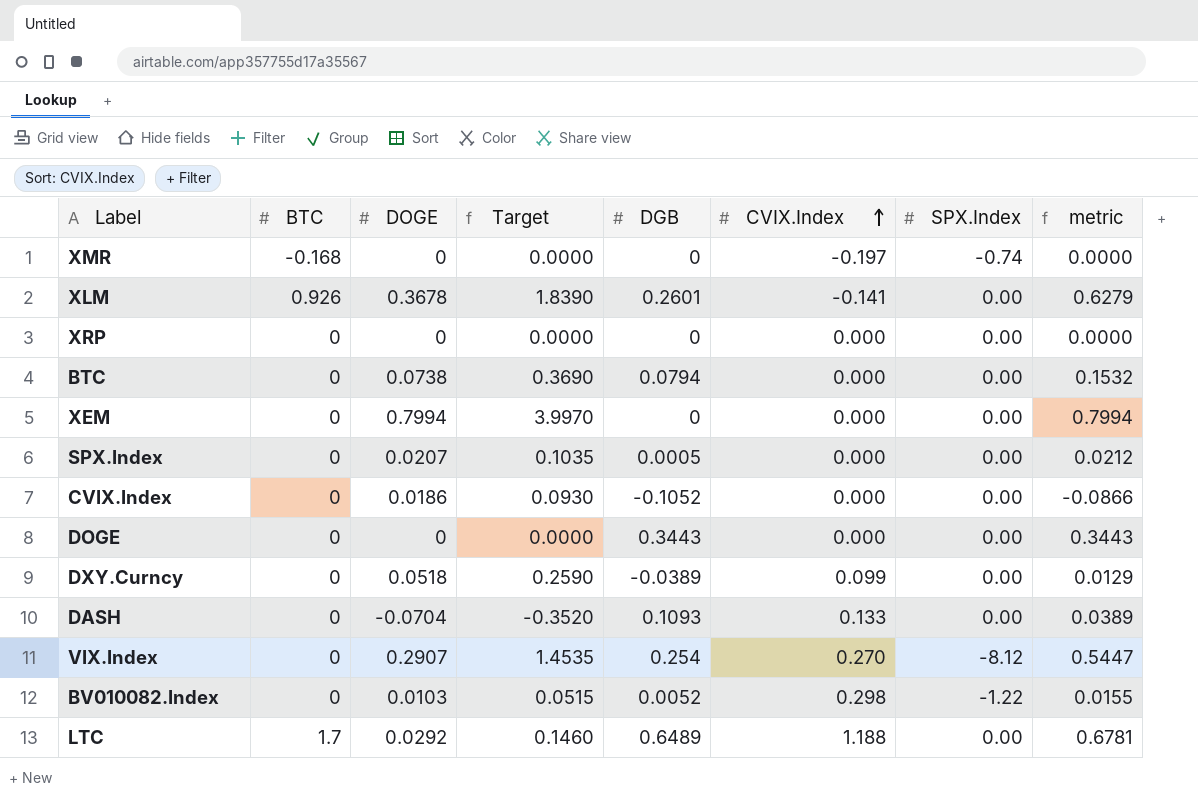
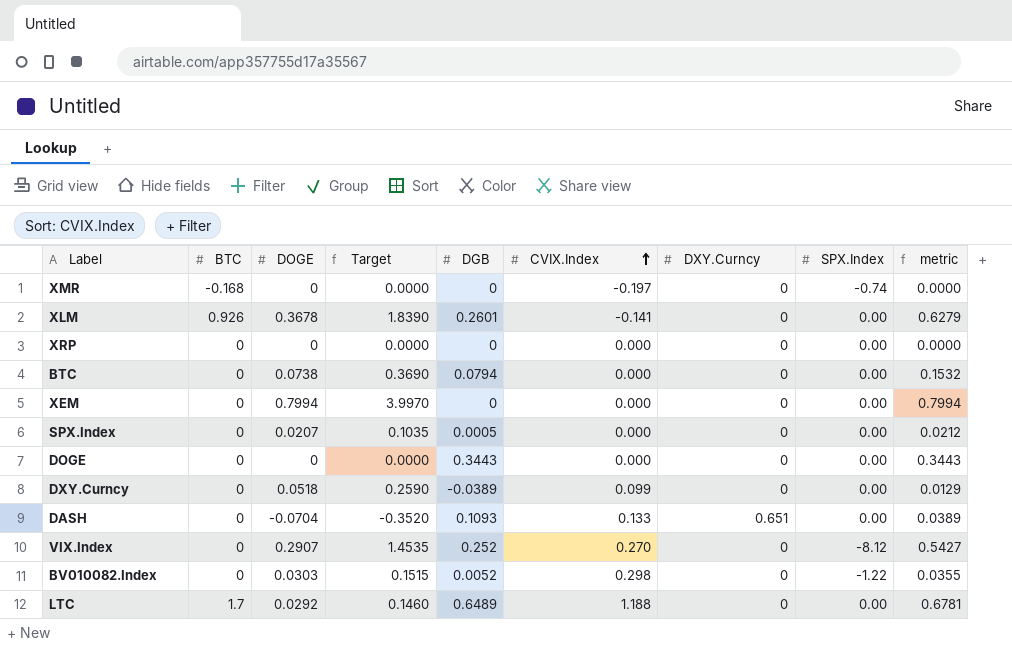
column DXY.Curncy | position: none -> 7
row CVIX.Index: 0 | 0.0186 | 0.0930 | -0.1052 | 0.000 | 0.00 | -0.0866 -> none
VIX.Index | DGB: 0.254 -> 0.252
VIX.Index | metric: 0.5447 -> 0.5427
BV010082.Index | DOGE: 0.0103 -> 0.0303
BV010082.Index | Target: 0.0515 -> 0.1515
BV010082.Index | metric: 0.0155 -> 0.0355

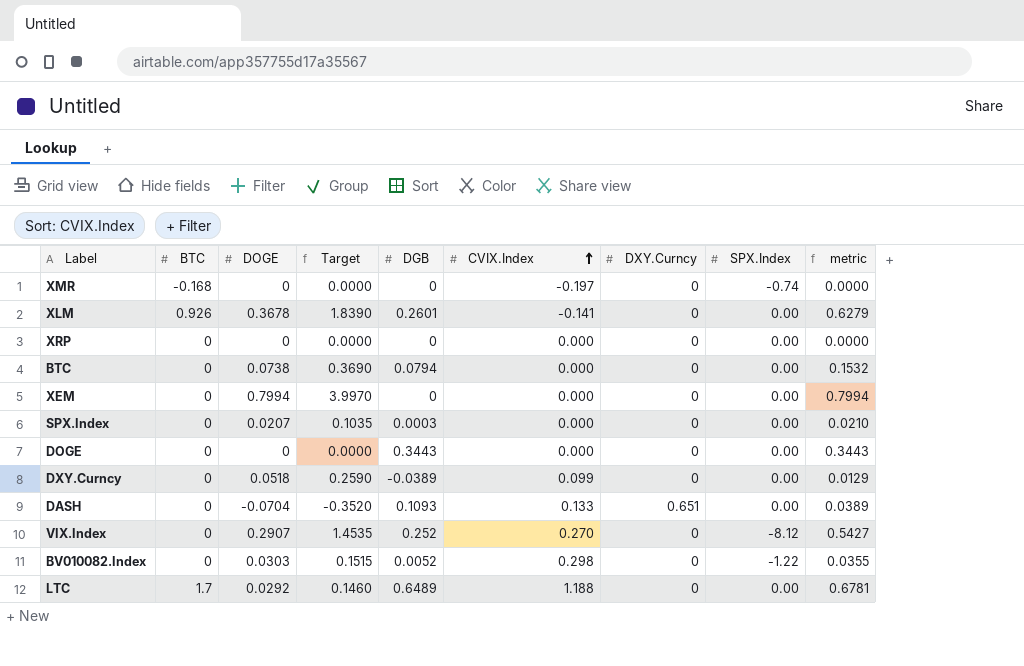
SPX.Index | DGB: 0.0005 -> 0.0003
SPX.Index | metric: 0.0212 -> 0.0210

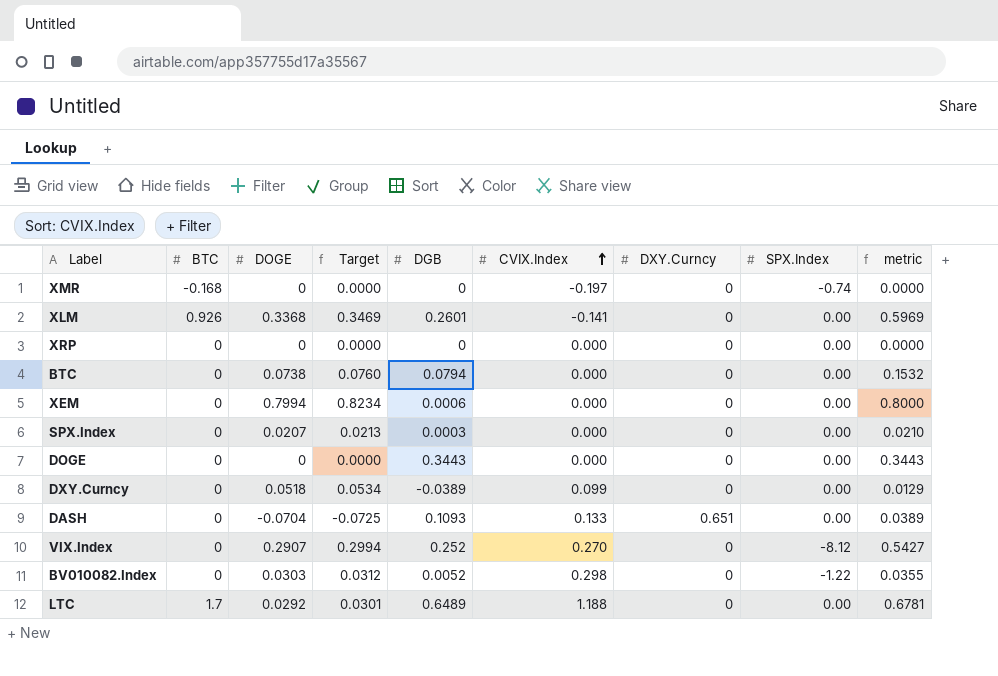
column Target | formula: [DOGE] * 5 -> [DOGE] * 1.03
XLM | DOGE: 0.3678 -> 0.3368
XLM | metric: 0.6279 -> 0.5969
XEM | DGB: 0 -> 0.0006
XEM | metric: 0.7994 -> 0.8000

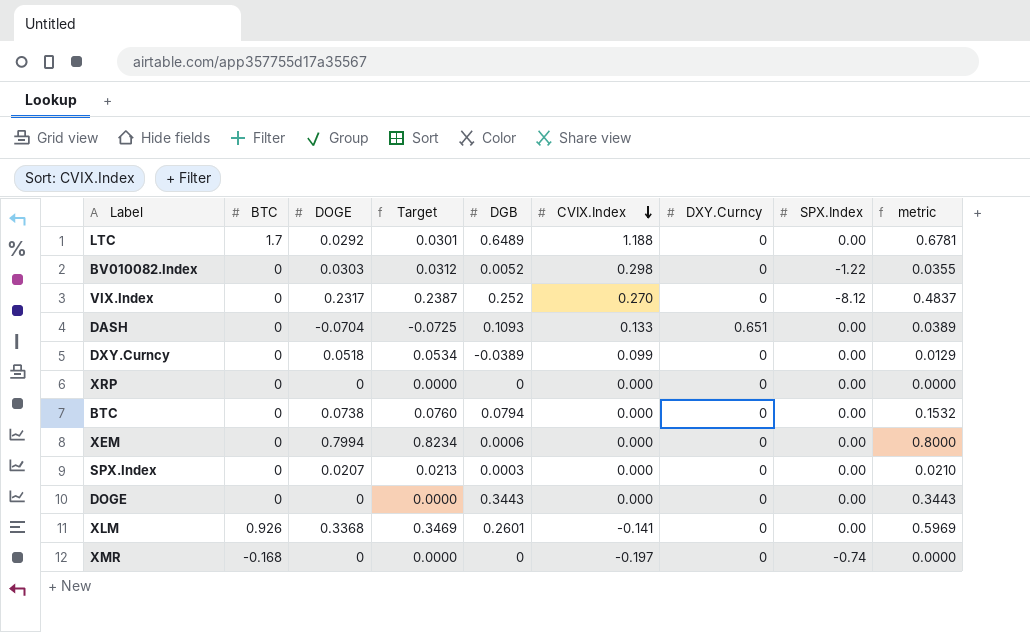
row order: CVIX.Index ascending -> CVIX.Index descending
VIX.Index | DOGE: 0.2907 -> 0.2317
VIX.Index | Target: 0.2994 -> 0.2387
VIX.Index | metric: 0.5427 -> 0.4837

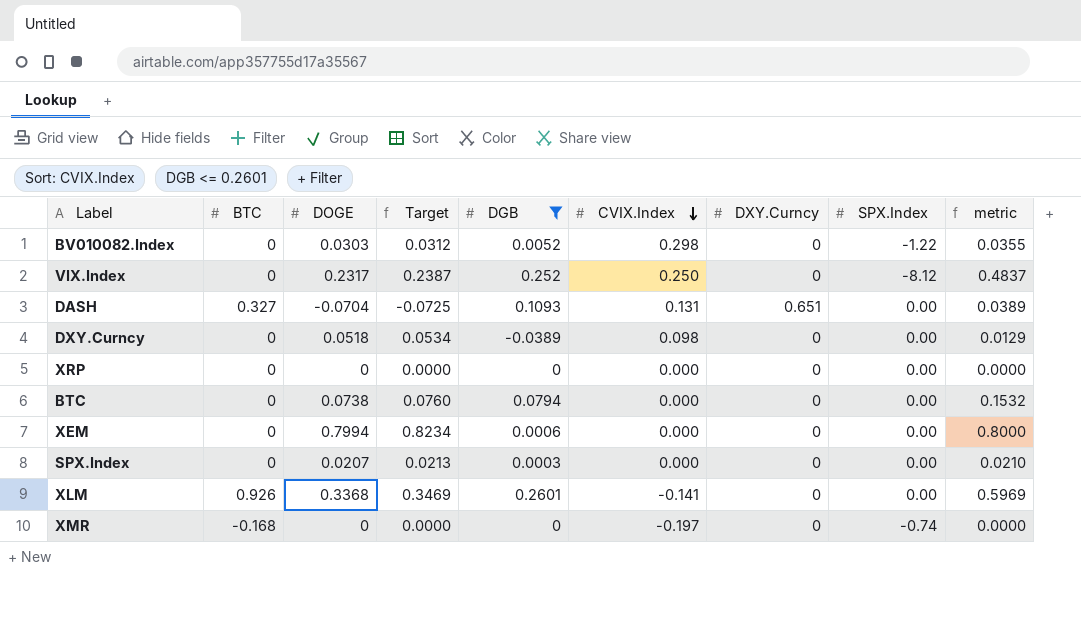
filter: none -> DGB <= 0.2601
VIX.Index | CVIX.Index: 0.270 -> 0.250
DASH | BTC: 0 -> 0.327
DASH | CVIX.Index: 0.133 -> 0.131
DXY.Curncy | CVIX.Index: 0.099 -> 0.098

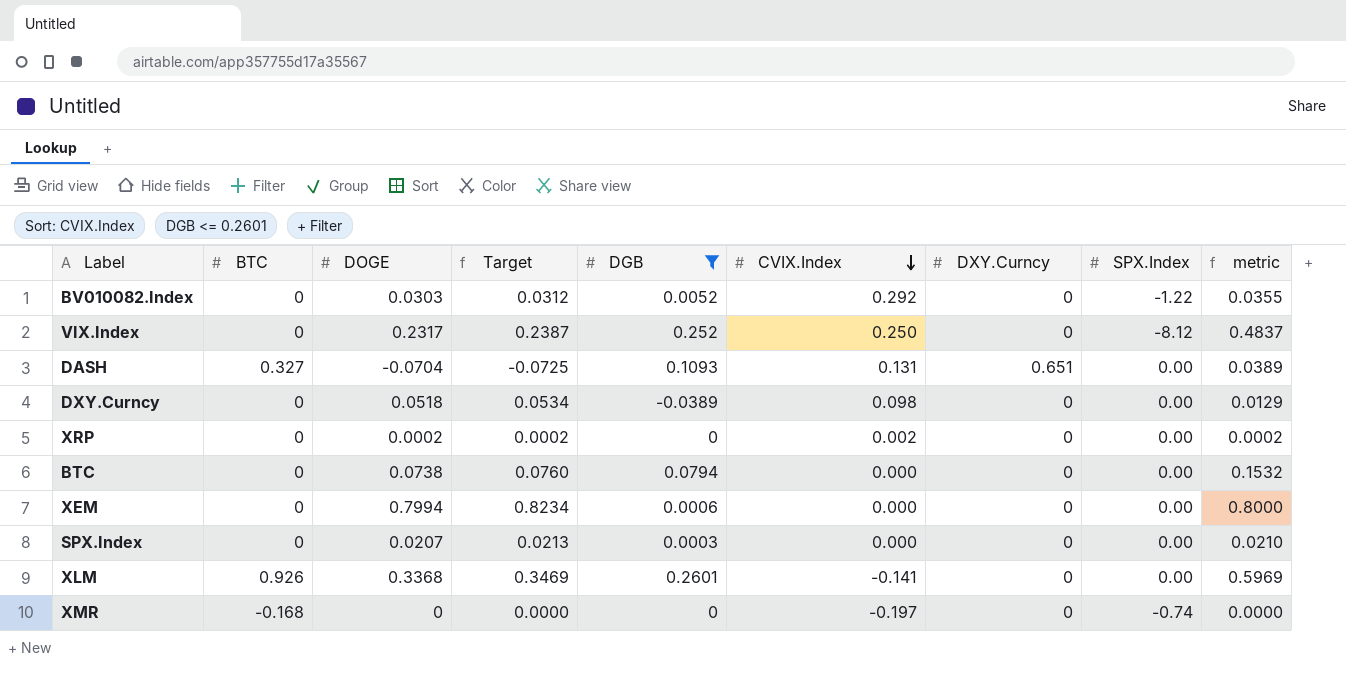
BV010082.Index | CVIX.Index: 0.298 -> 0.292
XRP | DOGE: 0 -> 0.0002
XRP | Target: 0.0000 -> 0.0002
XRP | CVIX.Index: 0.000 -> 0.002
XRP | metric: 0.0000 -> 0.0002

